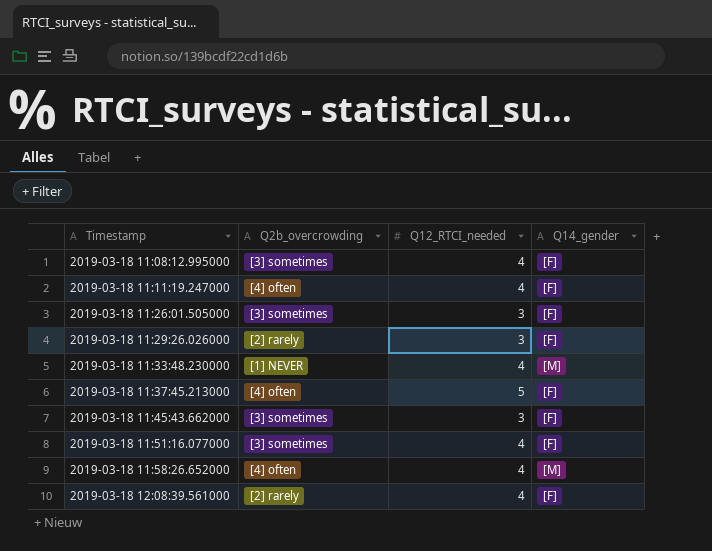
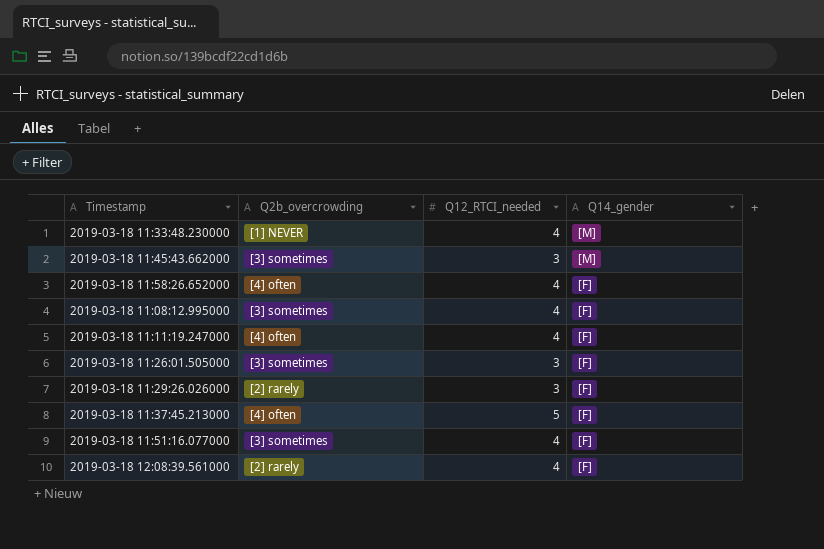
row order: Timestamp ascending -> Q14_gender descending
2019-03-18 11:45:43.662000 | Q14_gender: [F] -> [M]
2019-03-18 11:58:26.652000 | Q14_gender: [M] -> [F]

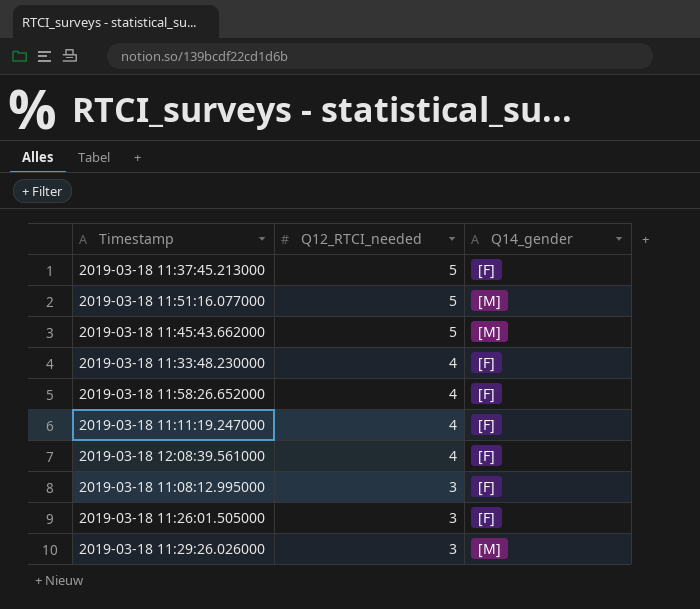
row order: Q14_gender descending -> Q12_RTCI_needed descending
column Q2b_overcrowding | position: 2 -> none
2019-03-18 11:51:16.077000 | Q12_RTCI_needed: 4 -> 5
2019-03-18 11:51:16.077000 | Q14_gender: [F] -> [M]
2019-03-18 11:45:43.662000 | Q12_RTCI_needed: 3 -> 5
2019-03-18 11:33:48.230000 | Q14_gender: [M] -> [F]
2019-03-18 11:08:12.995000 | Q12_RTCI_needed: 4 -> 3
2019-03-18 11:29:26.026000 | Q14_gender: [F] -> [M]

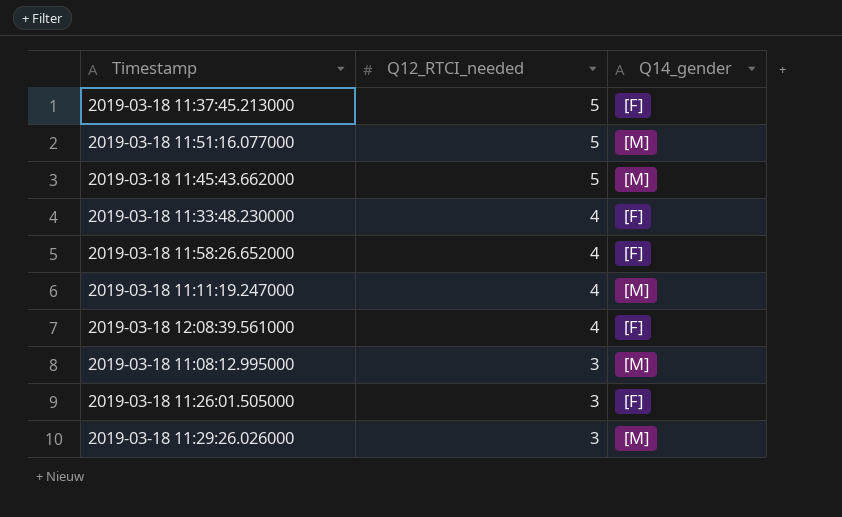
2019-03-18 11:11:19.247000 | Q14_gender: [F] -> [M]
2019-03-18 11:08:12.995000 | Q14_gender: [F] -> [M]

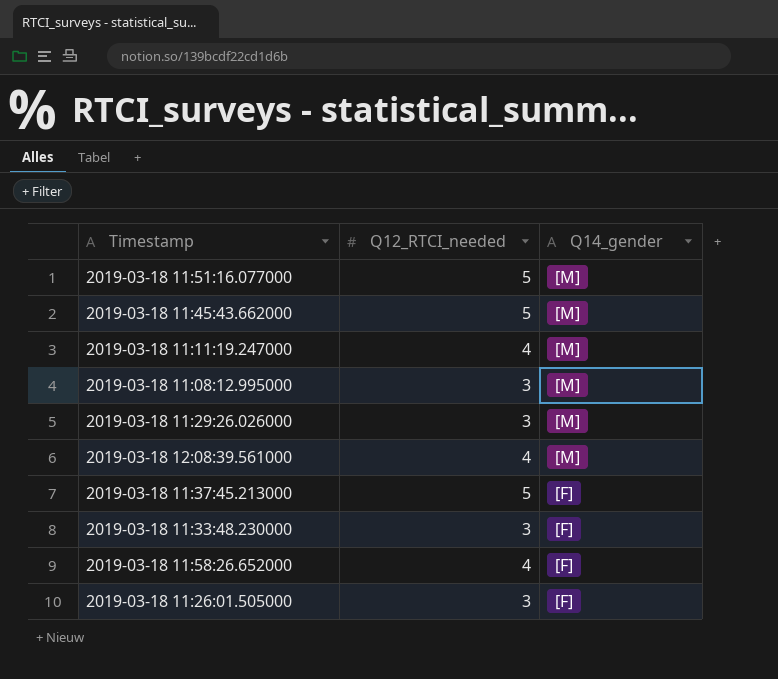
row order: Q12_RTCI_needed descending -> Q14_gender descending
2019-03-18 12:08:39.561000 | Q14_gender: [F] -> [M]
2019-03-18 11:33:48.230000 | Q12_RTCI_needed: 4 -> 3

